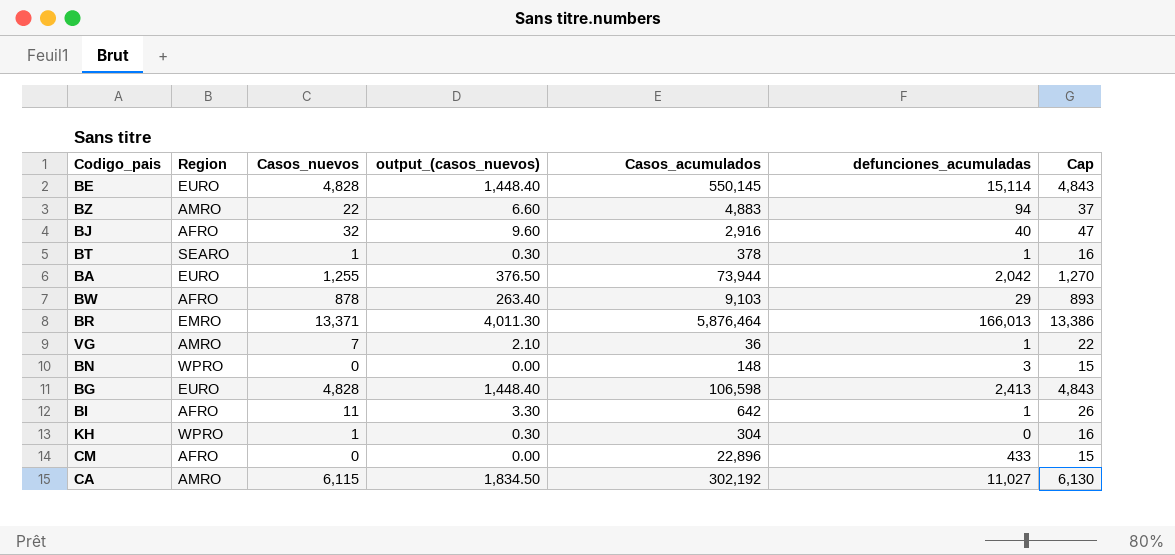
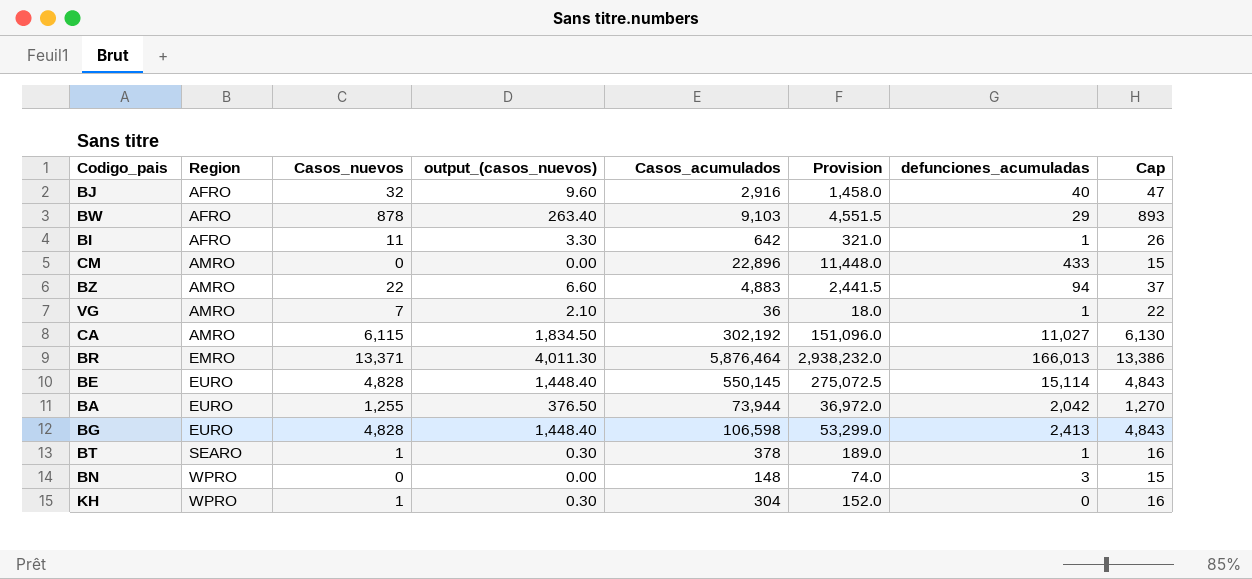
row order: none -> Region ascending
column Provision | formula: none -> [Casos_acumulados] * 0.5
CM | Region: AFRO -> AMRO

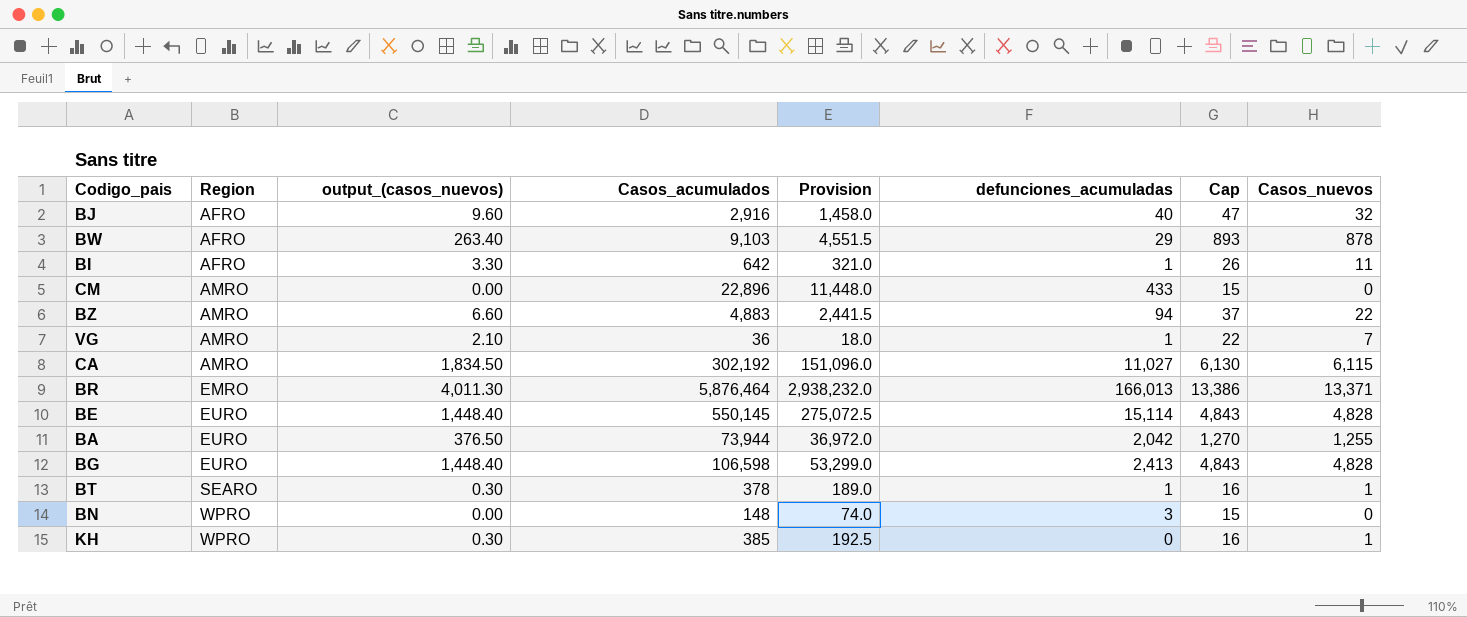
column Casos_nuevos | position: 3 -> 8
KH | Casos_acumulados: 304 -> 385
KH | Provision: 152.0 -> 192.5

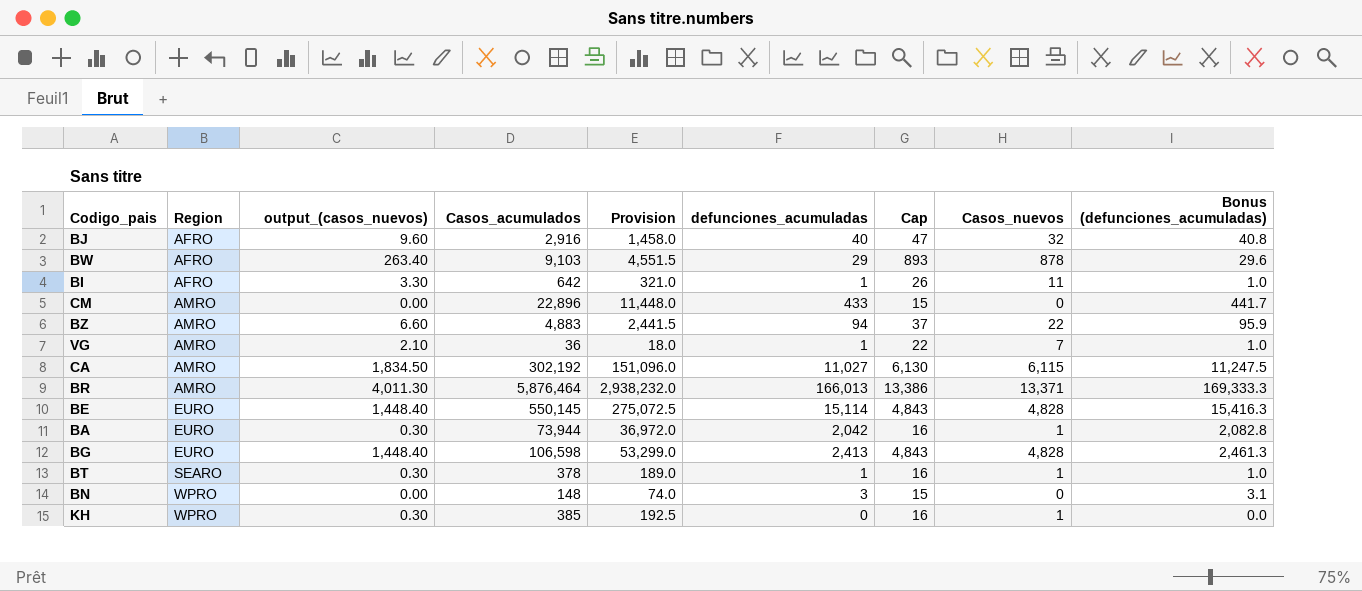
column Bonus (defunciones_acumuladas) | formula: none -> [defunciones_acumuladas] * 1.02
BR | Region: EMRO -> AMRO
BA | output_(casos_nuevos): 376.50 -> 0.30
BA | Cap: 1,270 -> 16
BA | Casos_nuevos: 1,255 -> 1

